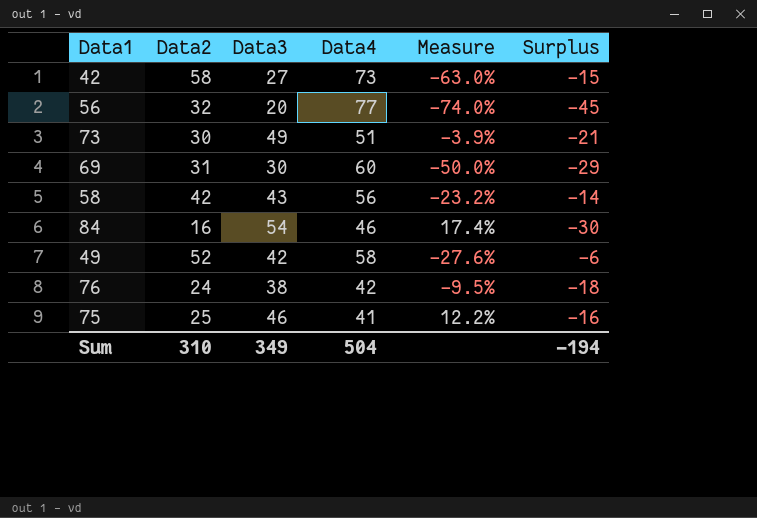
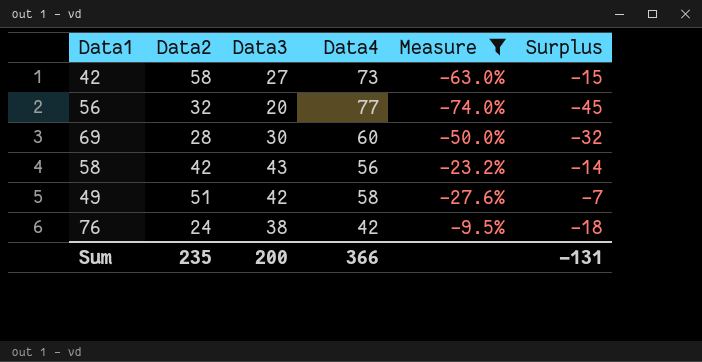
filter: none -> Measure <= -9.5%
69 | Data2: 31 -> 28
69 | Surplus: -29 -> -32
49 | Data2: 52 -> 51
49 | Surplus: -6 -> -7
Sum | Data2: 310 -> 235
Sum | Data3: 349 -> 200
Sum | Data4: 504 -> 366
Sum | Surplus: -194 -> -131

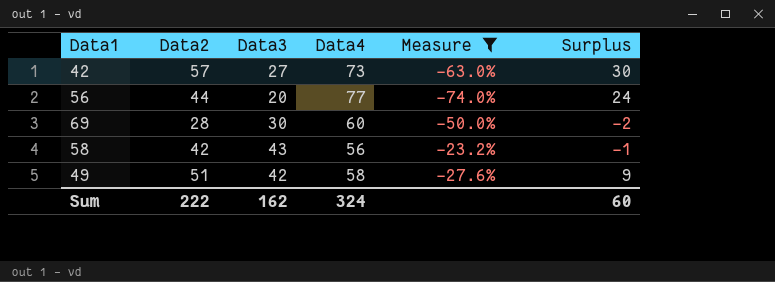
column Surplus | formula: [Data2] - [Data4] -> [Data2] - [Data3]
row 76: 24 | 38 | 42 | -9.5% | -18 -> none
42 | Data2: 58 -> 57
56 | Data2: 32 -> 44
Sum | Data2: 235 -> 222
Sum | Data3: 200 -> 162
Sum | Data4: 366 -> 324
Sum | Surplus: -131 -> 60

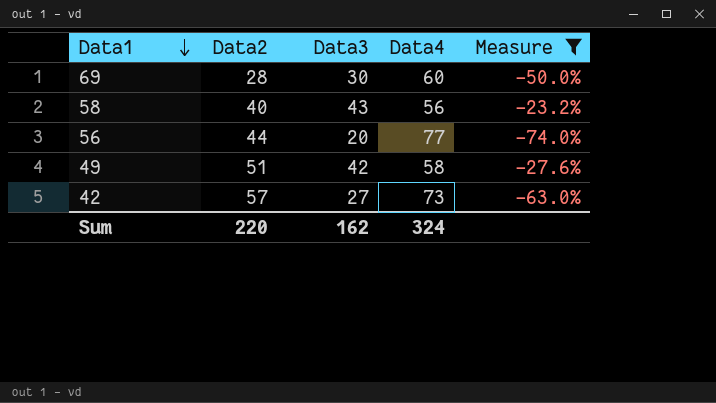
row order: none -> Data1 descending
column Surplus | formula: [Data2] - [Data3] -> none
58 | Data2: 42 -> 40
Sum | Data2: 222 -> 220

